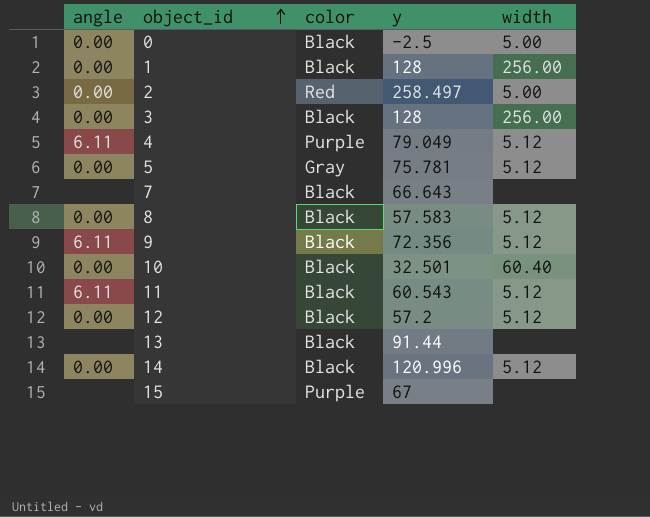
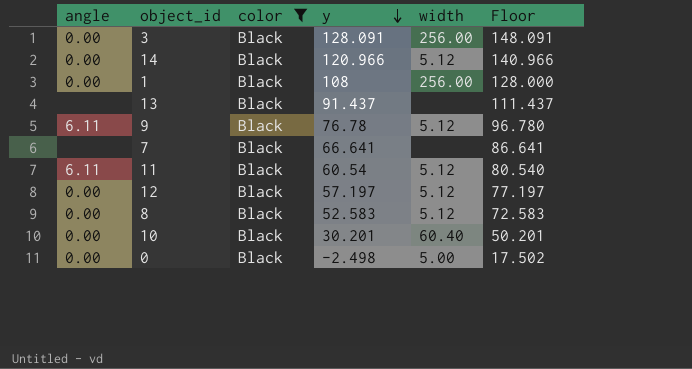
filter: none -> color = Black
row order: object_id ascending -> y descending
column Floor | formula: none -> [y] + 20
3 | y: 128 -> 128.091
14 | y: 120.996 -> 120.966
1 | y: 128 -> 108
13 | y: 91.44 -> 91.437
9 | y: 72.356 -> 76.78
7 | y: 66.643 -> 66.641
11 | y: 60.543 -> 60.54
12 | y: 57.2 -> 57.197
8 | y: 57.583 -> 52.583
10 | y: 32.501 -> 30.201
0 | y: -2.5 -> -2.498

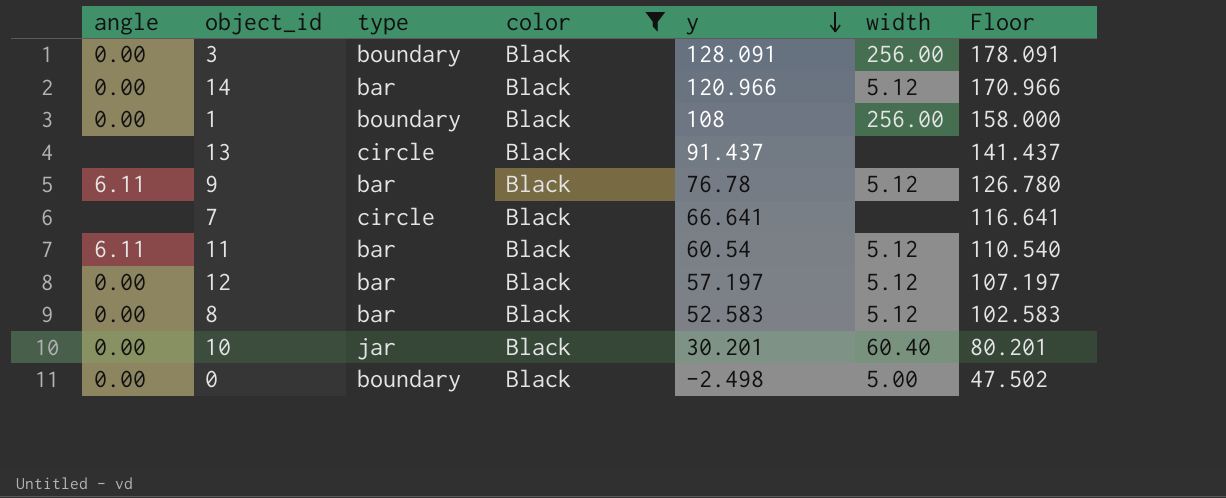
column type | position: none -> 3
column Floor | formula: [y] + 20 -> [y] + 50

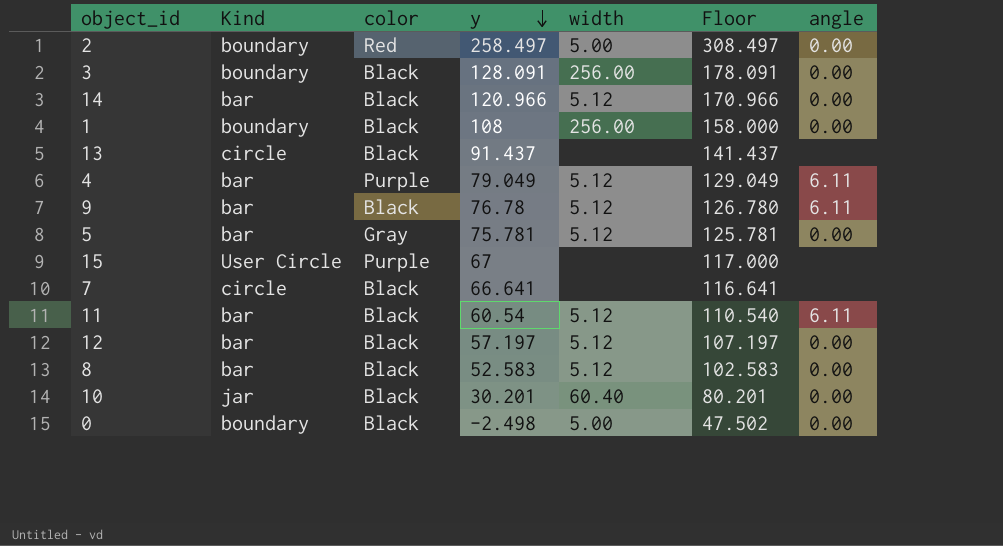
filter: color = Black -> none
column name: type -> Kind
column angle | position: 1 -> 7

